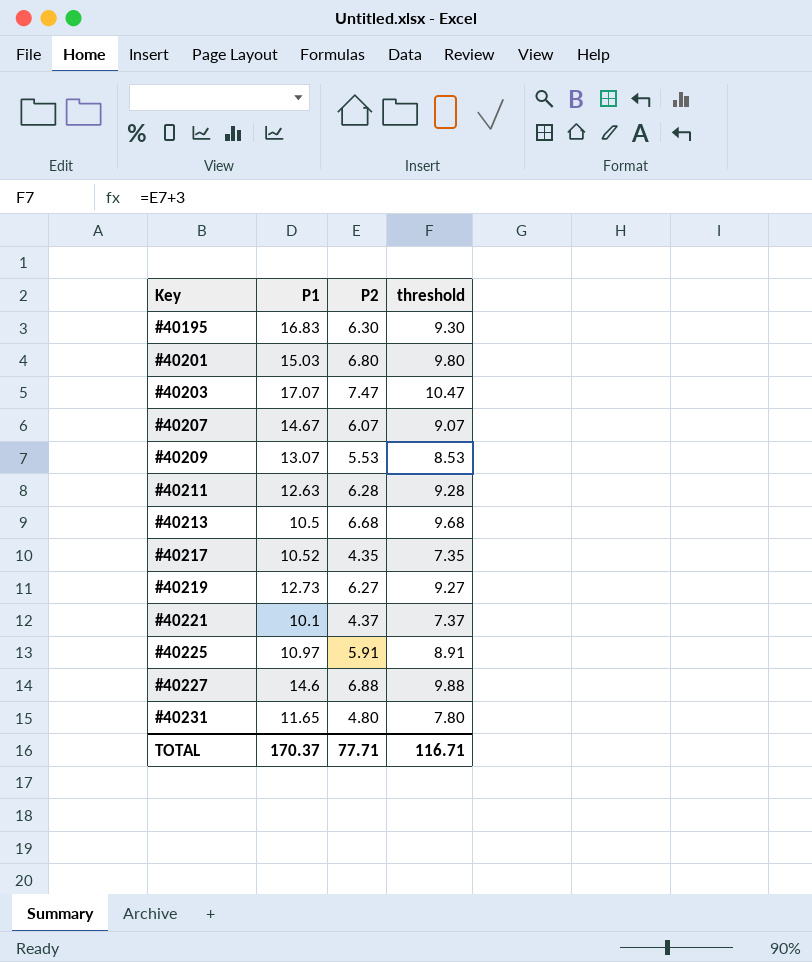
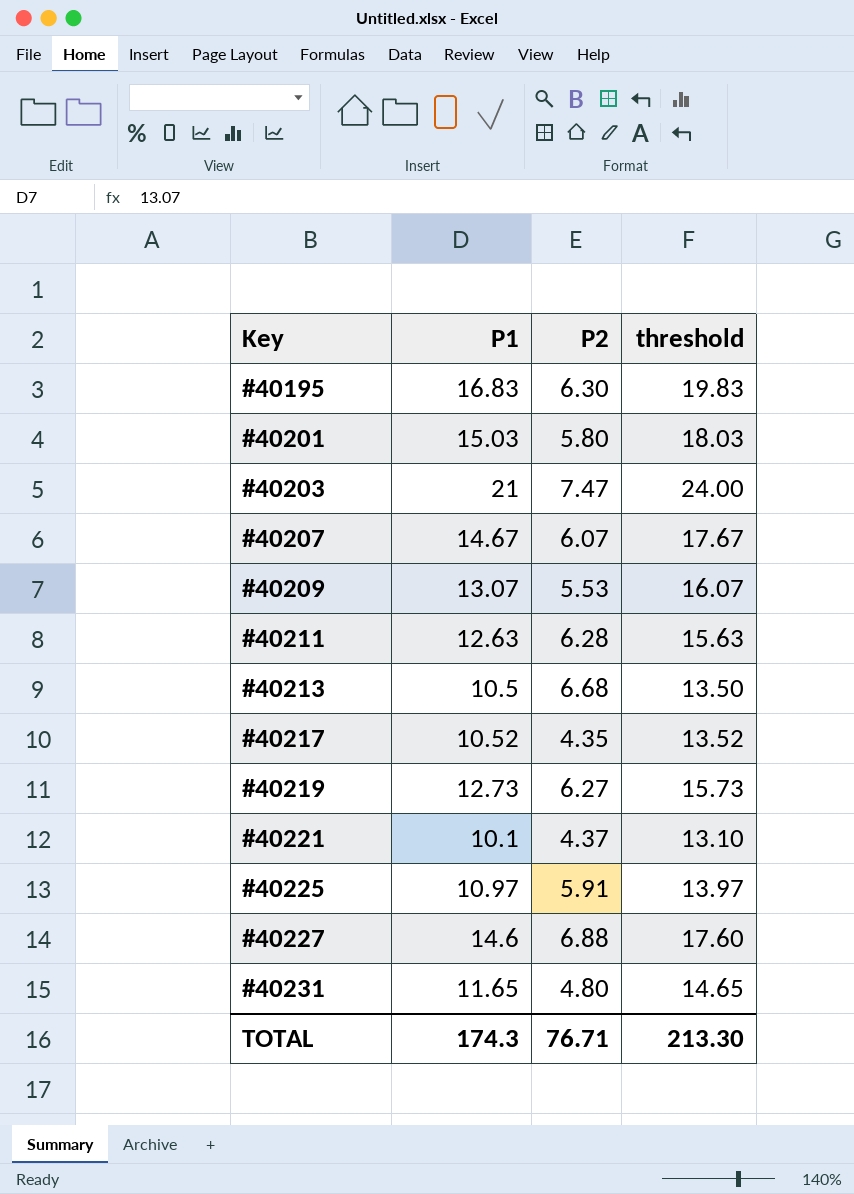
column threshold | formula: [P2] + 3 -> [P1] + 3
#40201 | P2: 6.80 -> 5.80
#40203 | P1: 17.07 -> 21
TOTAL | P1: 170.37 -> 174.3
TOTAL | P2: 77.71 -> 76.71
TOTAL | threshold: 116.71 -> 213.30

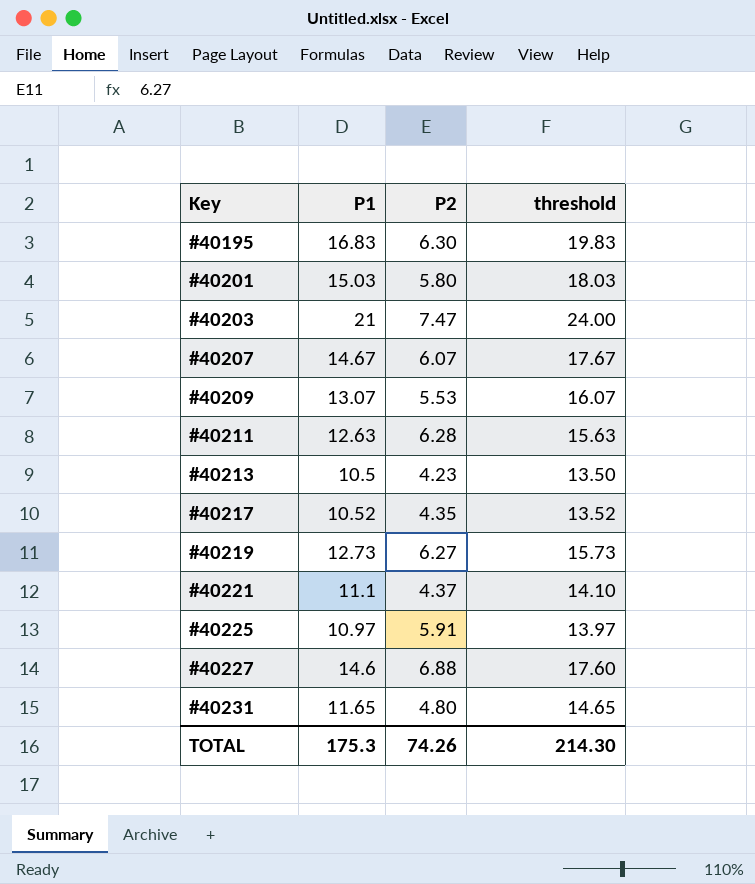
#40213 | P2: 6.68 -> 4.23
#40221 | P1: 10.1 -> 11.1
#40221 | threshold: 13.10 -> 14.10
TOTAL | P1: 174.3 -> 175.3
TOTAL | P2: 76.71 -> 74.26
TOTAL | threshold: 213.30 -> 214.30

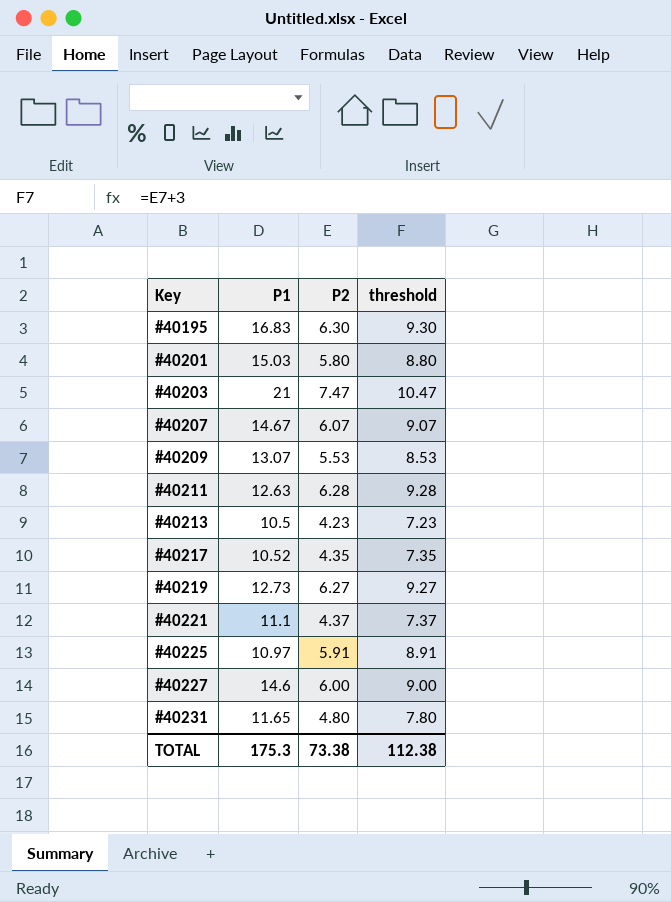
column threshold | formula: [P1] + 3 -> [P2] + 3
#40227 | P2: 6.88 -> 6.00
TOTAL | P2: 74.26 -> 73.38
TOTAL | threshold: 214.30 -> 112.38

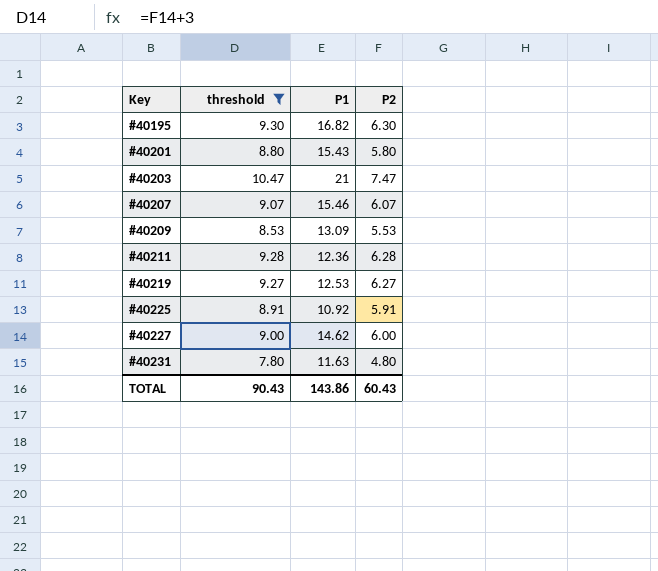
filter: none -> threshold >= 7.80
column threshold | position: 4 -> 2
#40195 | P1: 16.83 -> 16.82
#40201 | P1: 15.03 -> 15.43
#40207 | P1: 14.67 -> 15.46
#40209 | P1: 13.07 -> 13.09
#40211 | P1: 12.63 -> 12.36
#40219 | P1: 12.73 -> 12.53
#40225 | P1: 10.97 -> 10.92
#40227 | P1: 14.6 -> 14.62
#40231 | P1: 11.65 -> 11.63
TOTAL | threshold: 112.38 -> 90.43
TOTAL | P1: 175.3 -> 143.86
TOTAL | P2: 73.38 -> 60.43

